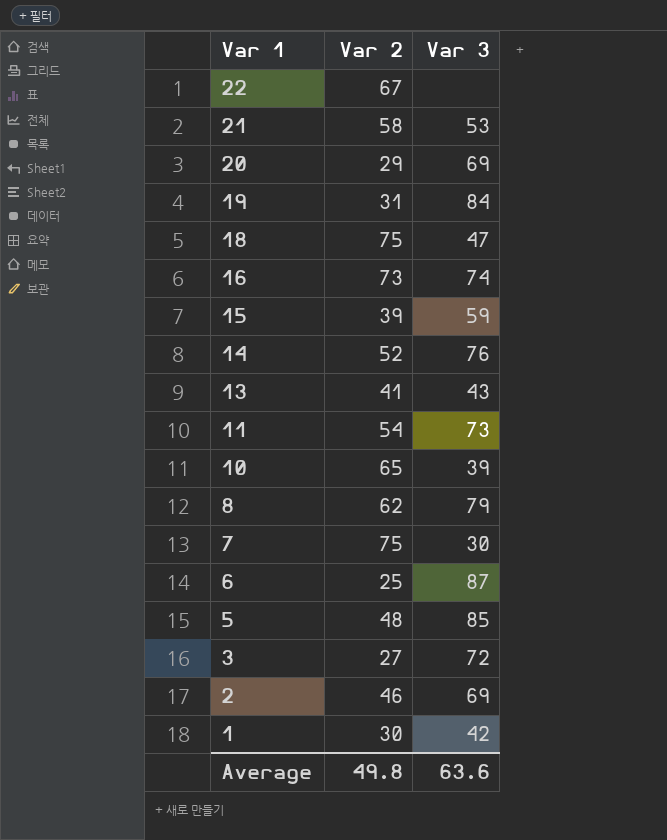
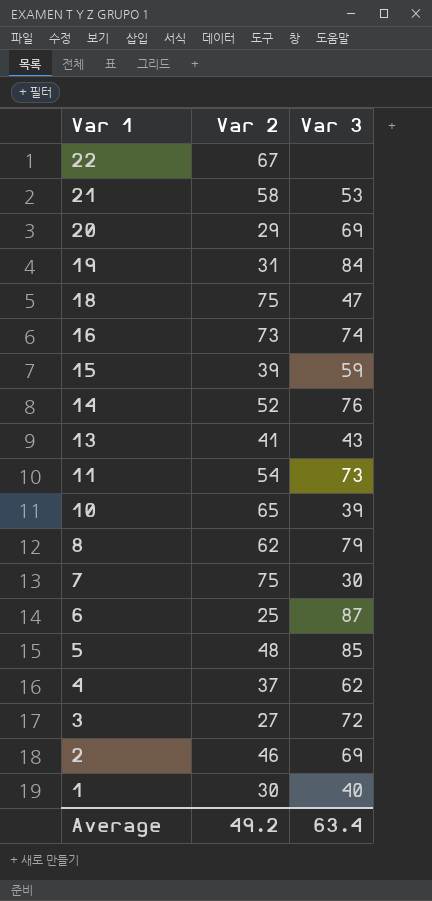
row 4: none -> 37 | 62
1 | Var 3: 42 -> 40
Average | Var 2: 49.8 -> 49.2
Average | Var 3: 63.6 -> 63.4

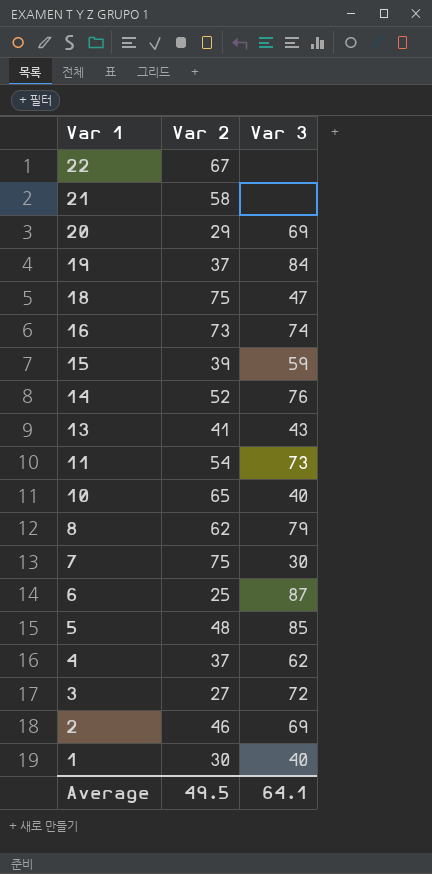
21 | Var 3: 53 -> none
19 | Var 2: 31 -> 37
10 | Var 3: 39 -> 40
Average | Var 2: 49.2 -> 49.5
Average | Var 3: 63.4 -> 64.1

